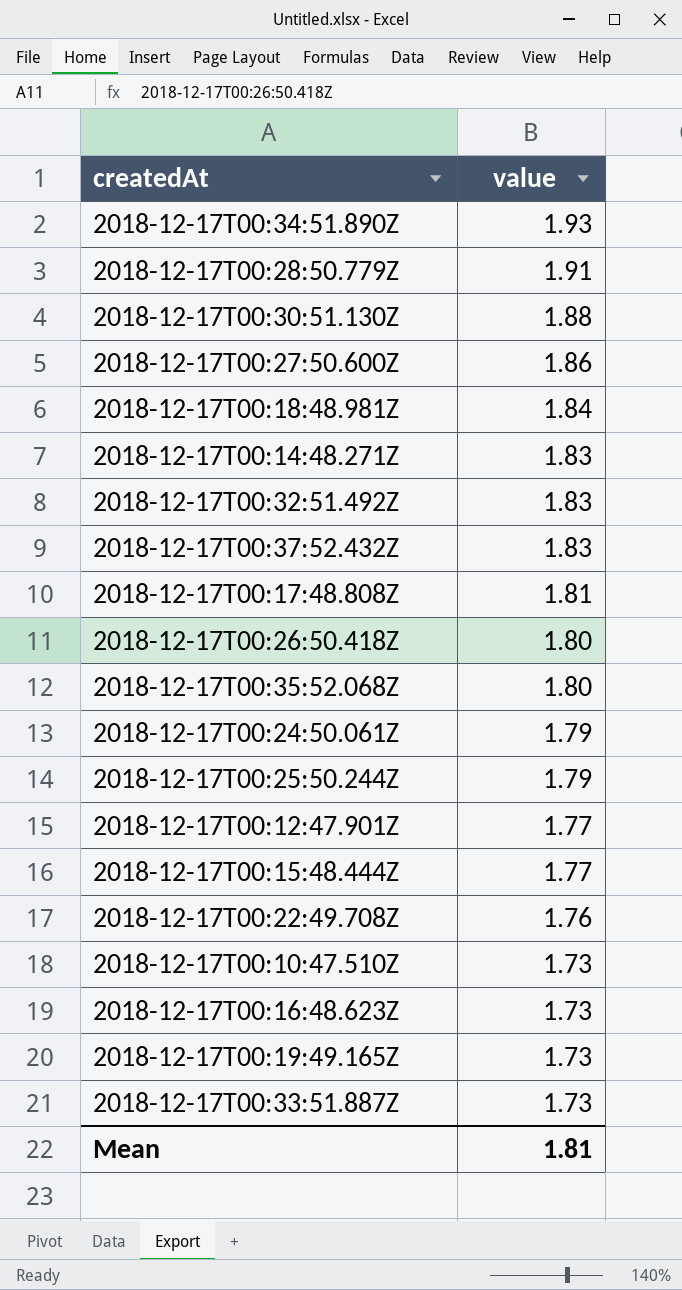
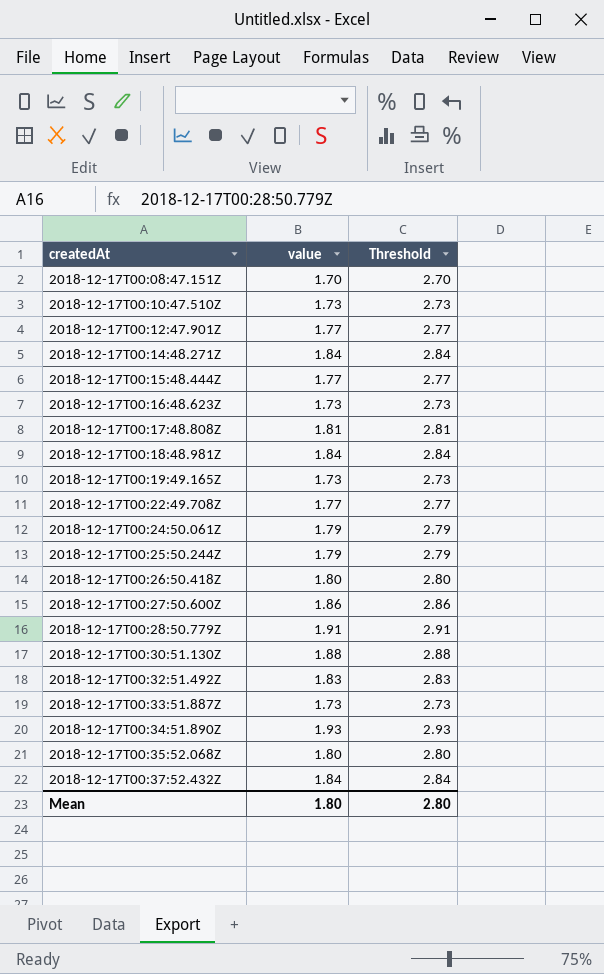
row order: value descending -> createdAt ascending
column Threshold | formula: none -> [value] + 1
row 2018-12-17T00:08:47.151Z: none -> 1.70 | 2.70
2018-12-17T00:14:48.271Z | value: 1.83 -> 1.84
2018-12-17T00:22:49.708Z | value: 1.76 -> 1.77
2018-12-17T00:37:52.432Z | value: 1.83 -> 1.84
Mean | value: 1.81 -> 1.80

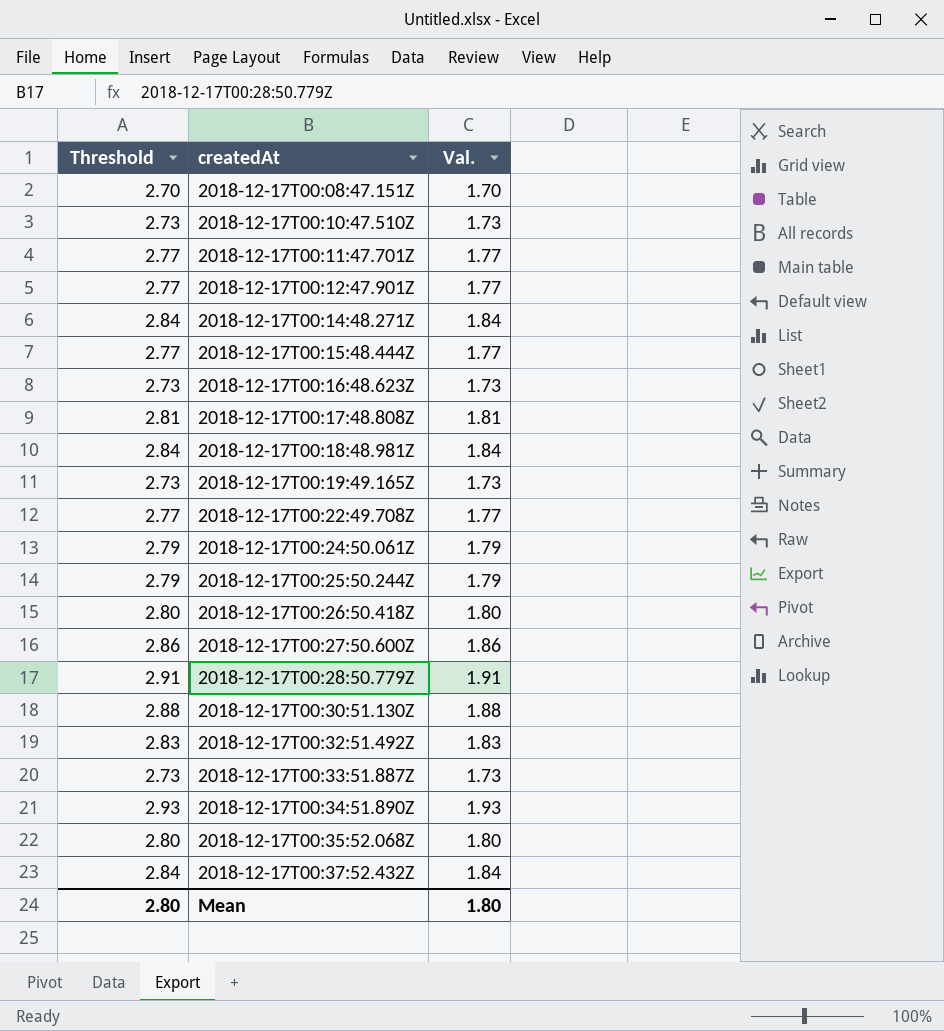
column Threshold | position: 3 -> 1
column name: value -> Val.
row 2018-12-17T00:11:47.701Z: none -> 2.77 | 1.77

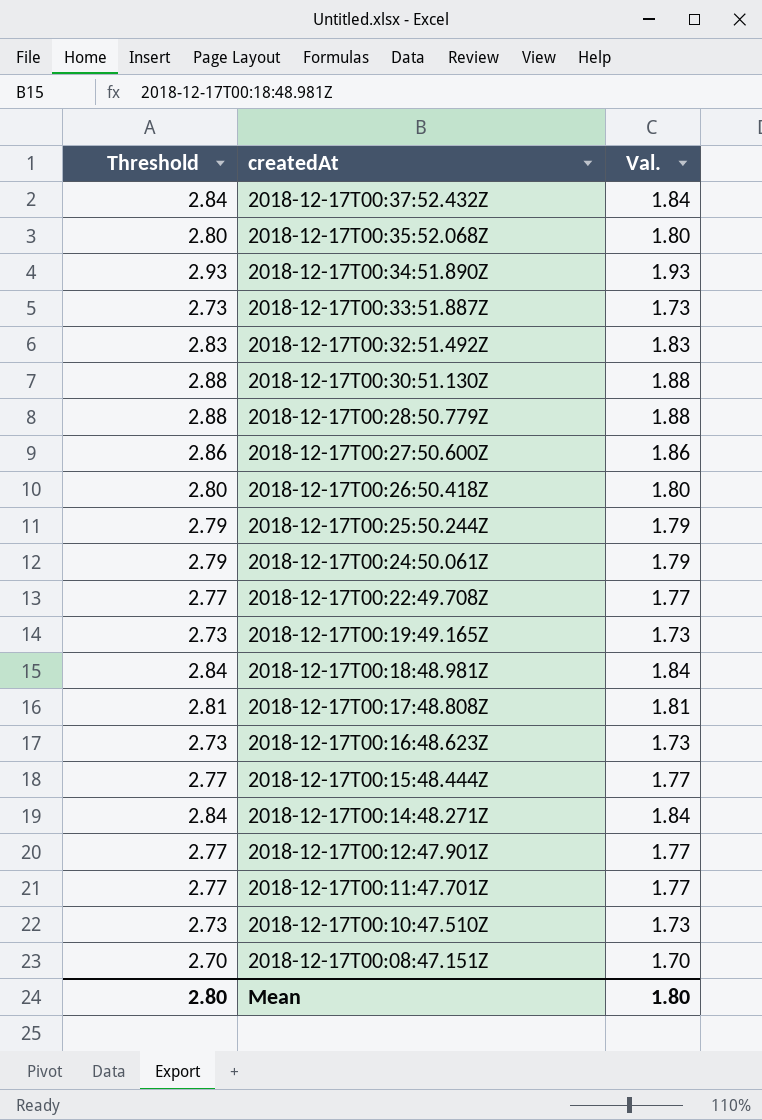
row order: createdAt ascending -> createdAt descending
2018-12-17T00:28:50.779Z | Threshold: 2.91 -> 2.88
2018-12-17T00:28:50.779Z | Val.: 1.91 -> 1.88

